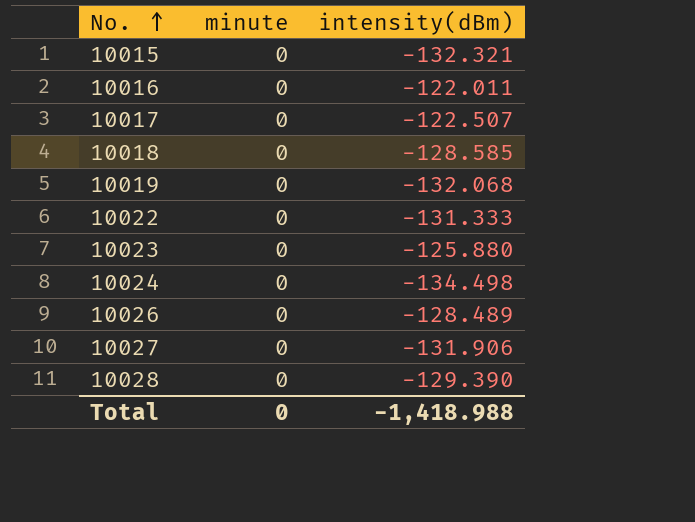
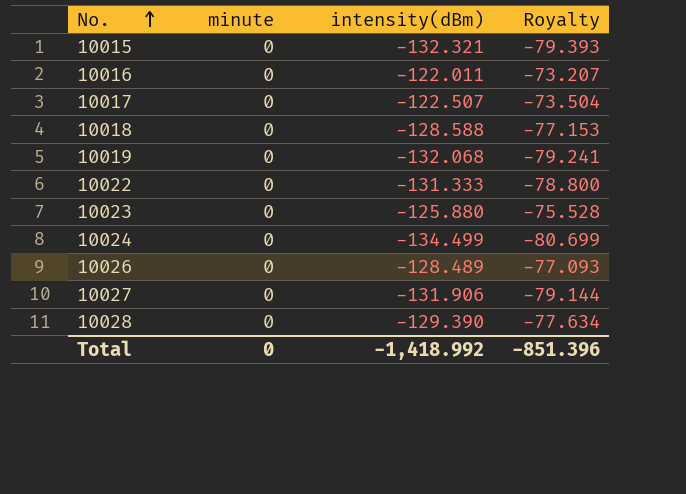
column Royalty | formula: none -> [intensity(dBm)] * 0.6
10018 | intensity(dBm): -128.585 -> -128.588
10024 | intensity(dBm): -134.498 -> -134.499
Total | intensity(dBm): -1,418.988 -> -1,418.992

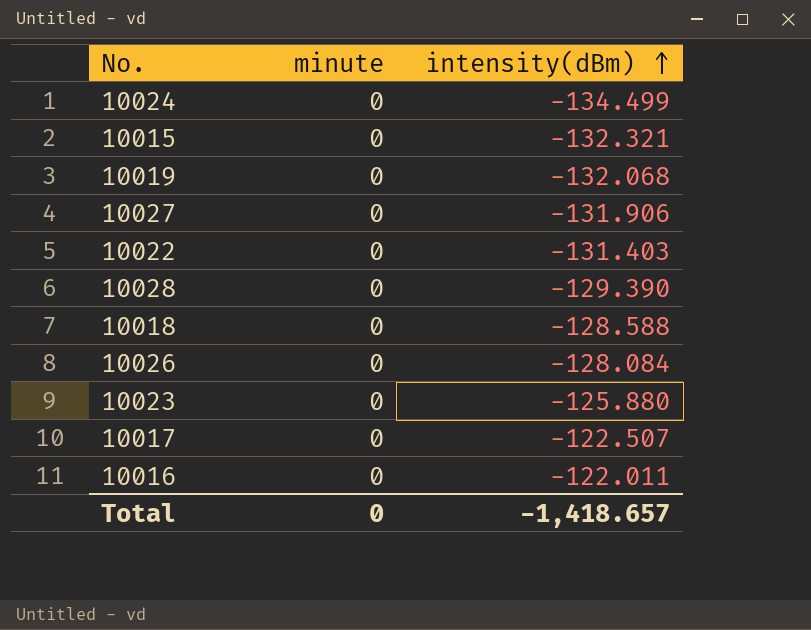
row order: No. ascending -> intensity(dBm) ascending
column Royalty | formula: [intensity(dBm)] * 0.6 -> none
10022 | intensity(dBm): -131.333 -> -131.403
10026 | intensity(dBm): -128.489 -> -128.084
Total | intensity(dBm): -1,418.992 -> -1,418.657

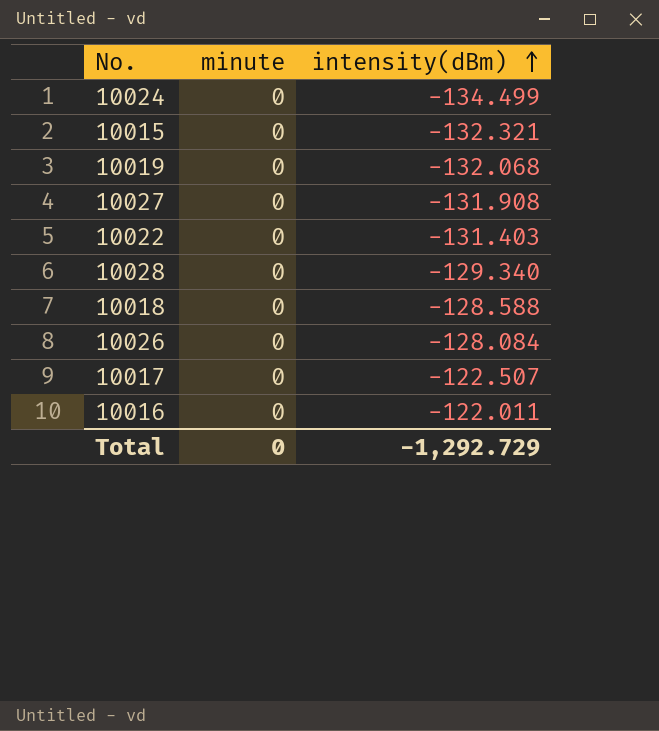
row 10023: 0 | -125.880 -> none
10027 | intensity(dBm): -131.906 -> -131.908
10028 | intensity(dBm): -129.390 -> -129.340
Total | intensity(dBm): -1,418.657 -> -1,292.729

